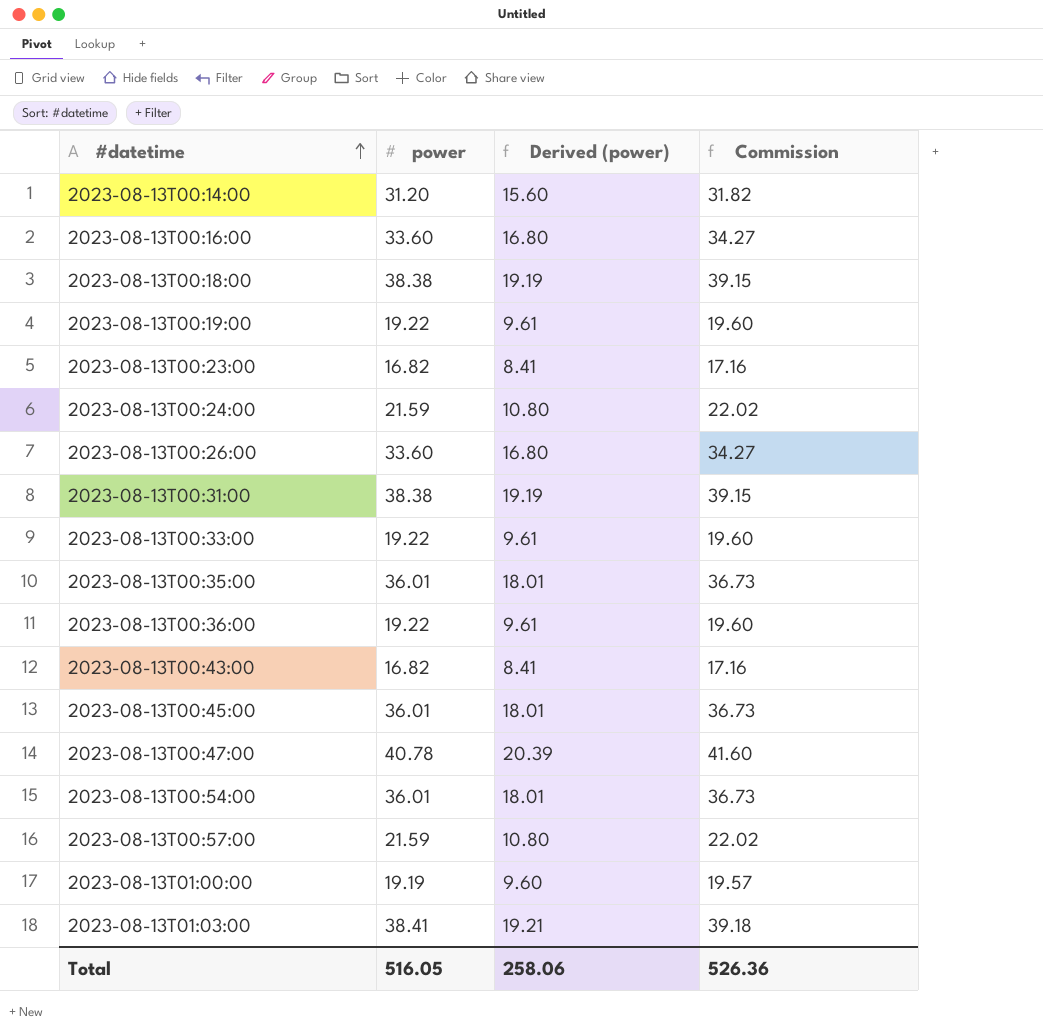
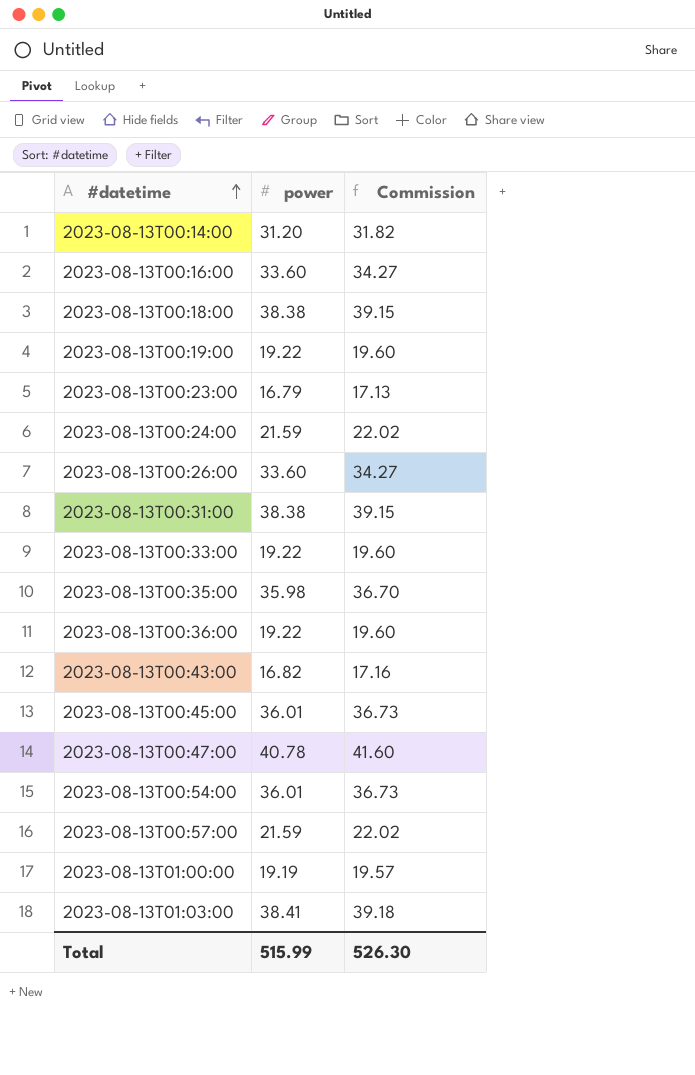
column Derived (power) | formula: [power] * 0.5 -> none
2023-08-13T00:23:00 | power: 16.82 -> 16.79
2023-08-13T00:23:00 | Commission: 17.16 -> 17.13
2023-08-13T00:35:00 | power: 36.01 -> 35.98
2023-08-13T00:35:00 | Commission: 36.73 -> 36.70
Total | power: 516.05 -> 515.99
Total | Commission: 526.36 -> 526.30

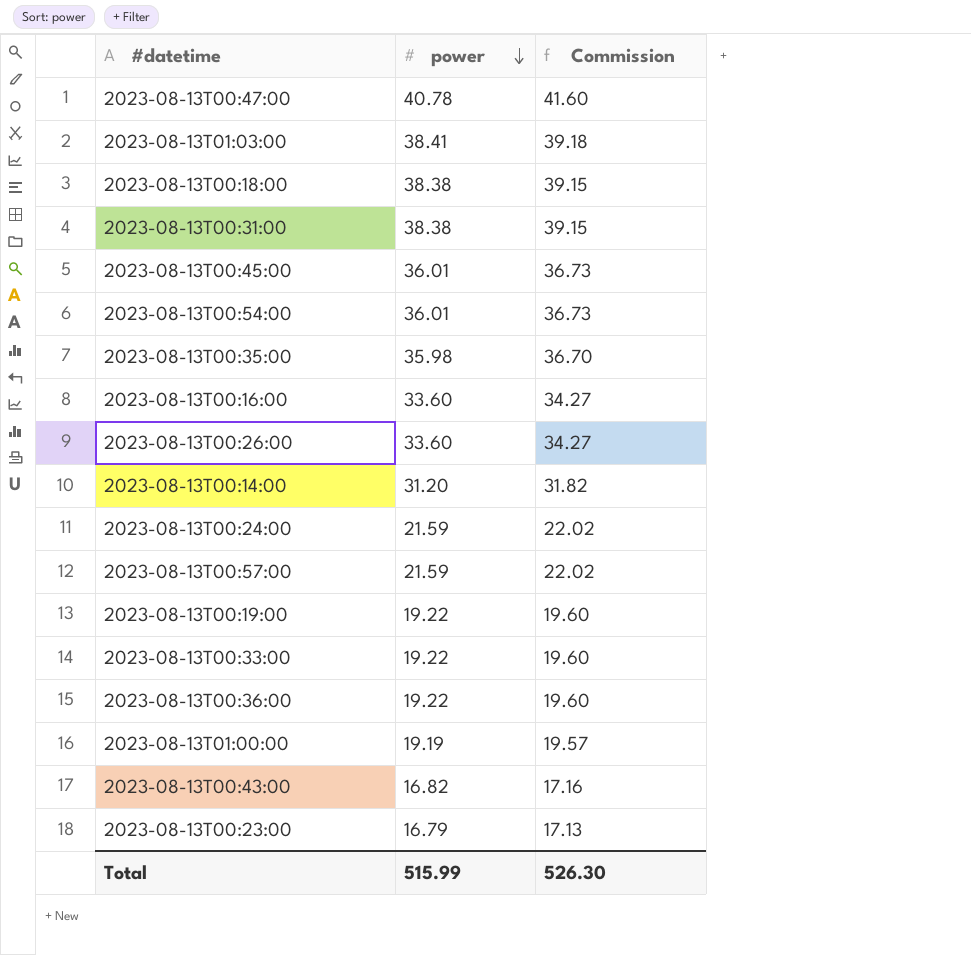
row order: #datetime ascending -> power descending

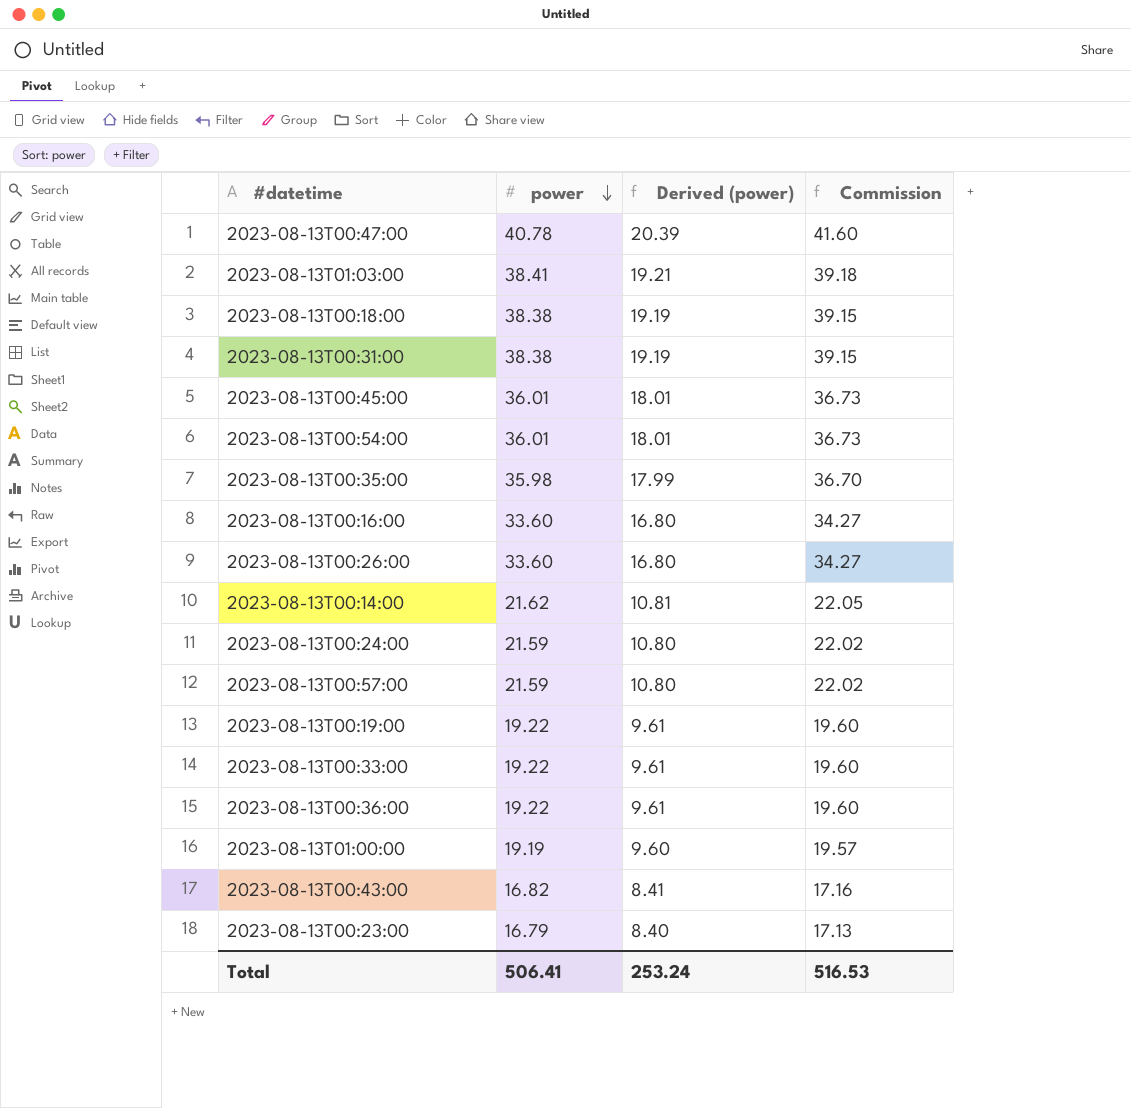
column Derived (power) | formula: none -> [power] * 0.5
2023-08-13T00:14:00 | power: 31.20 -> 21.62
2023-08-13T00:14:00 | Commission: 31.82 -> 22.05
Total | power: 515.99 -> 506.41
Total | Commission: 526.30 -> 516.53

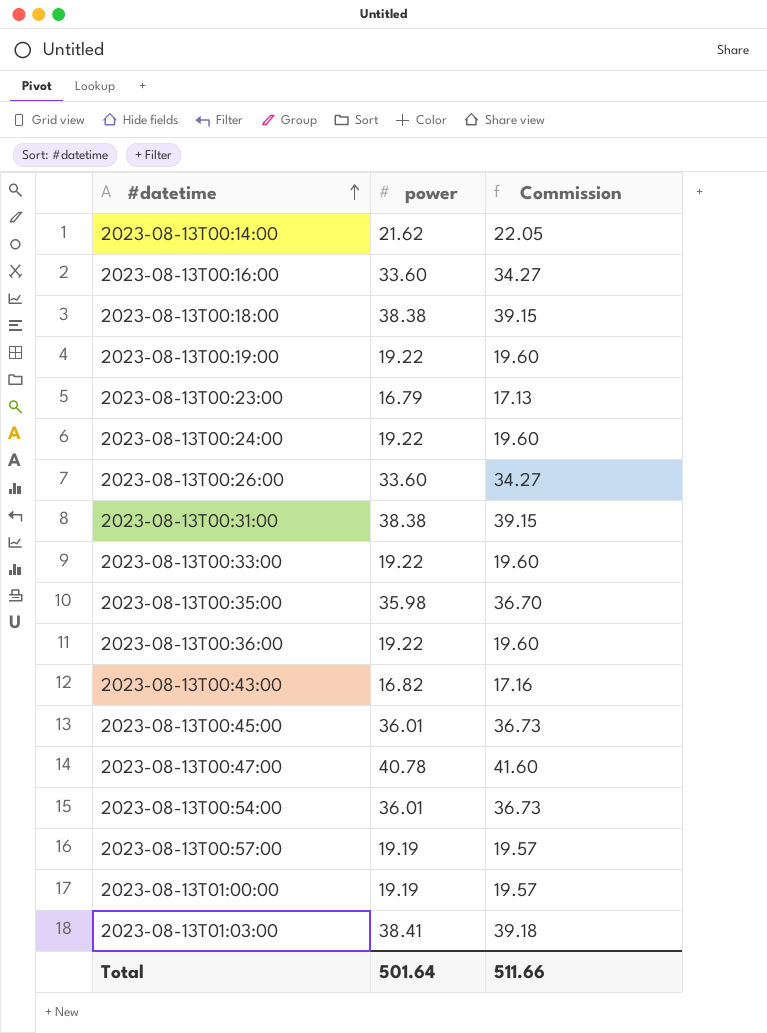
row order: power descending -> #datetime ascending
column Derived (power) | formula: [power] * 0.5 -> none
2023-08-13T00:24:00 | power: 21.59 -> 19.22
2023-08-13T00:24:00 | Commission: 22.02 -> 19.60
2023-08-13T00:57:00 | power: 21.59 -> 19.19
2023-08-13T00:57:00 | Commission: 22.02 -> 19.57
Total | power: 506.41 -> 501.64
Total | Commission: 516.53 -> 511.66

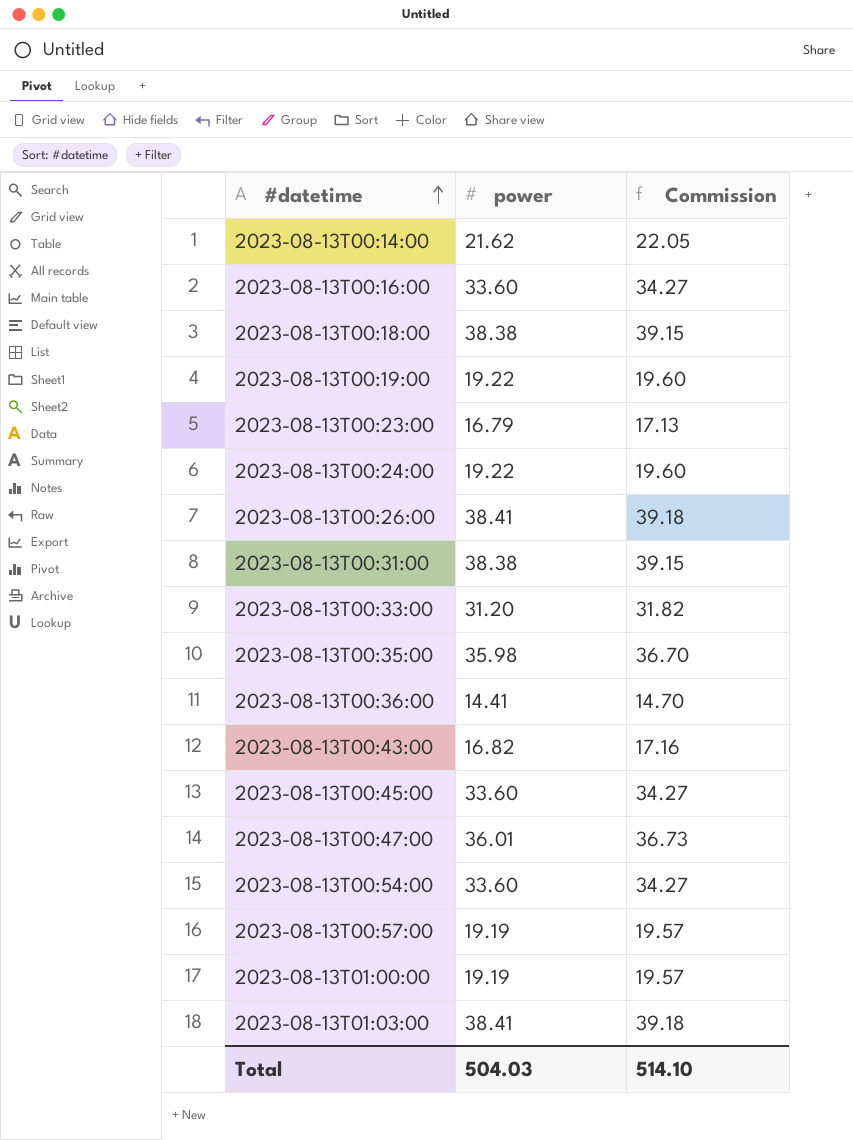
2023-08-13T00:26:00 | power: 33.60 -> 38.41
2023-08-13T00:26:00 | Commission: 34.27 -> 39.18
2023-08-13T00:33:00 | power: 19.22 -> 31.20
2023-08-13T00:33:00 | Commission: 19.60 -> 31.82
2023-08-13T00:36:00 | power: 19.22 -> 14.41
2023-08-13T00:36:00 | Commission: 19.60 -> 14.70
2023-08-13T00:45:00 | power: 36.01 -> 33.60
2023-08-13T00:45:00 | Commission: 36.73 -> 34.27
2023-08-13T00:47:00 | power: 40.78 -> 36.01
2023-08-13T00:47:00 | Commission: 41.60 -> 36.73
2023-08-13T00:54:00 | power: 36.01 -> 33.60
2023-08-13T00:54:00 | Commission: 36.73 -> 34.27
Total | power: 501.64 -> 504.03
Total | Commission: 511.66 -> 514.10

